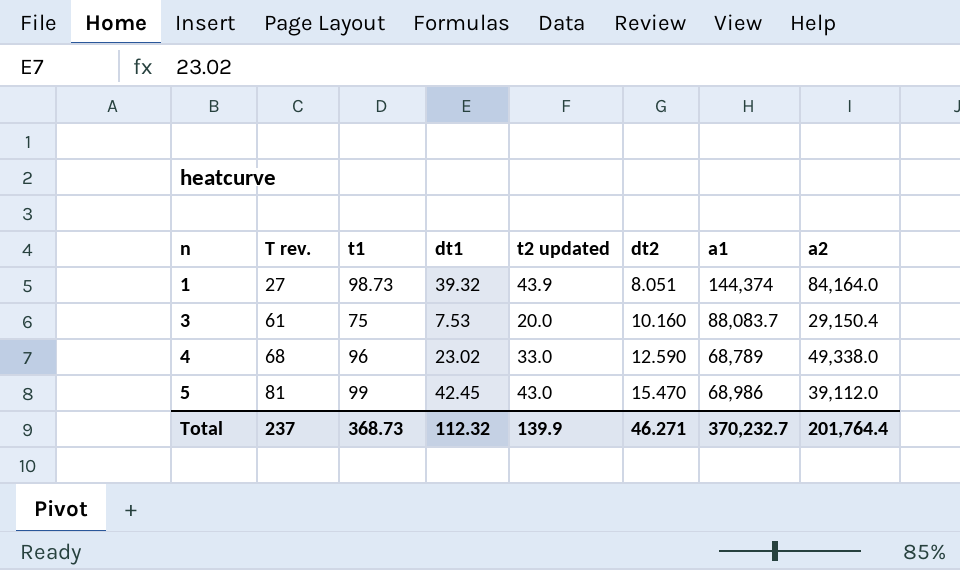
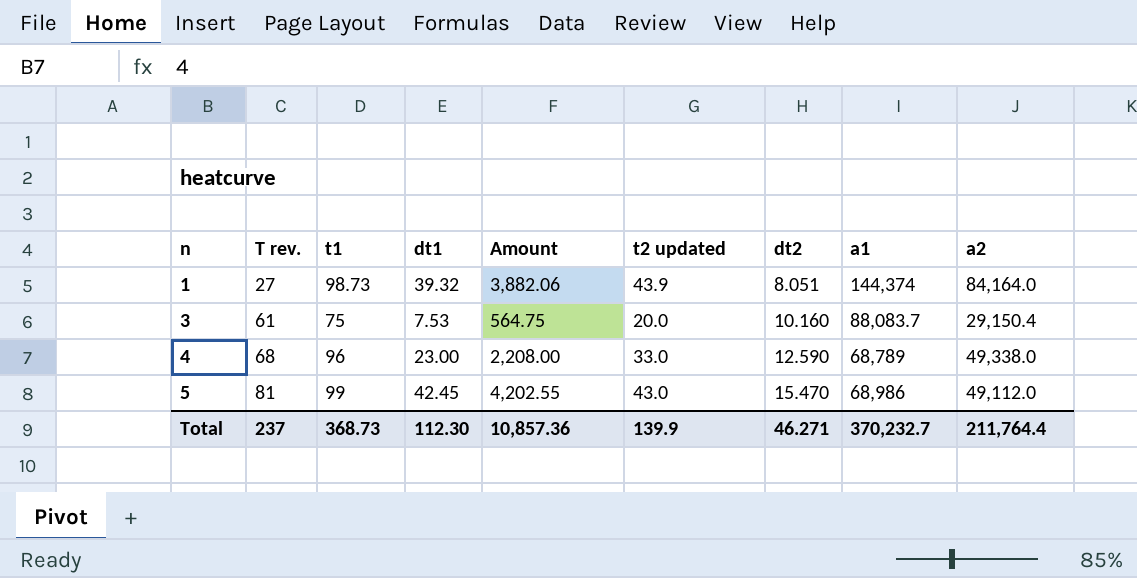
column Amount | formula: none -> [t1] * [dt1]
4 | dt1: 23.02 -> 23.00
5 | a2: 39,112.0 -> 49,112.0
Total | dt1: 112.32 -> 112.30
Total | a2: 201,764.4 -> 211,764.4

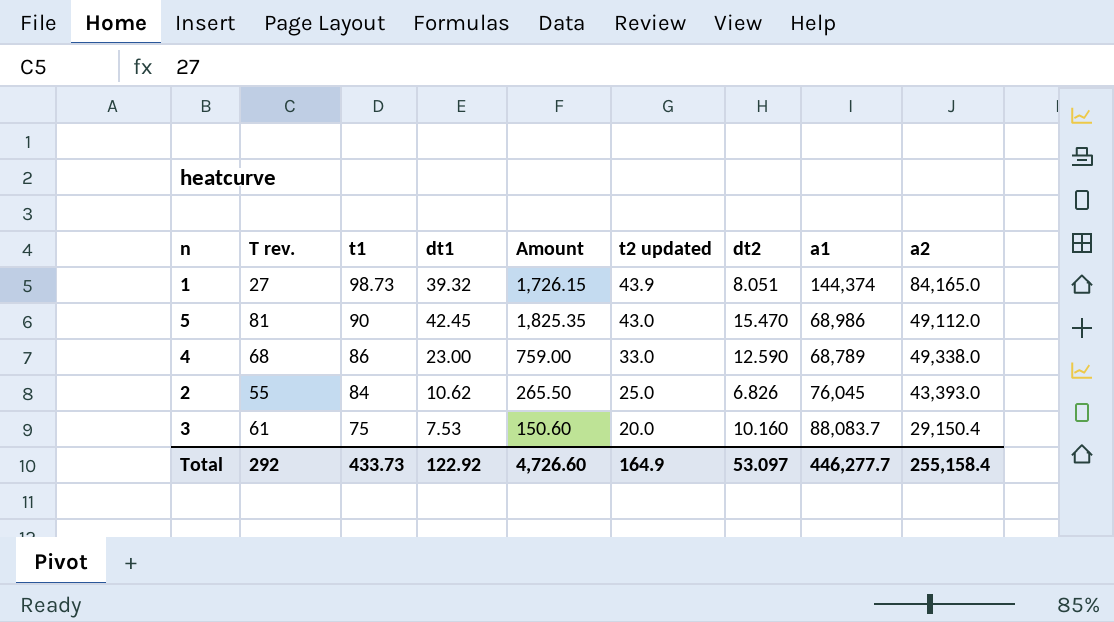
row order: n ascending -> t1 descending
column Amount | formula: [t1] * [dt1] -> [dt1] * [t2 updated]
1 | a2: 84,164.0 -> 84,165.0
5 | t1: 99 -> 90
4 | t1: 96 -> 86
row 2: none -> 55 | 84 | 10.62 | 265.50 | 25.0 | 6.826 | 76,045 | 43,393.0
Total | T rev.: 237 -> 292
Total | t1: 368.73 -> 433.73
Total | dt1: 112.30 -> 122.92
Total | Amount: 10,857.36 -> 4,726.60
Total | t2 updated: 139.9 -> 164.9
Total | dt2: 46.271 -> 53.097
Total | a1: 370,232.7 -> 446,277.7
Total | a2: 211,764.4 -> 255,158.4

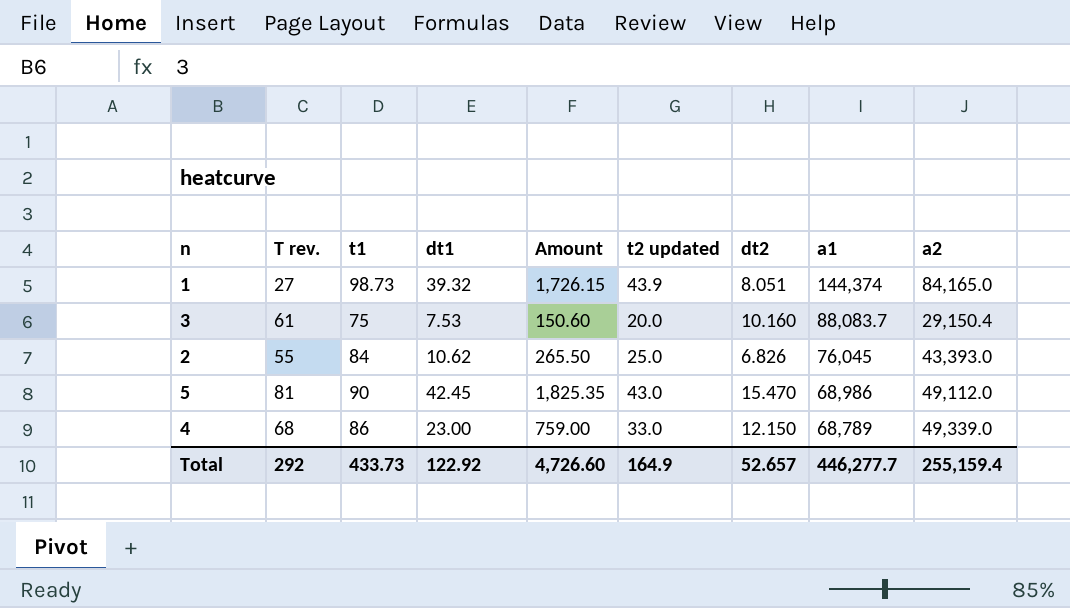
row order: t1 descending -> a1 descending
4 | dt2: 12.590 -> 12.150
4 | a2: 49,338.0 -> 49,339.0
Total | dt2: 53.097 -> 52.657
Total | a2: 255,158.4 -> 255,159.4

